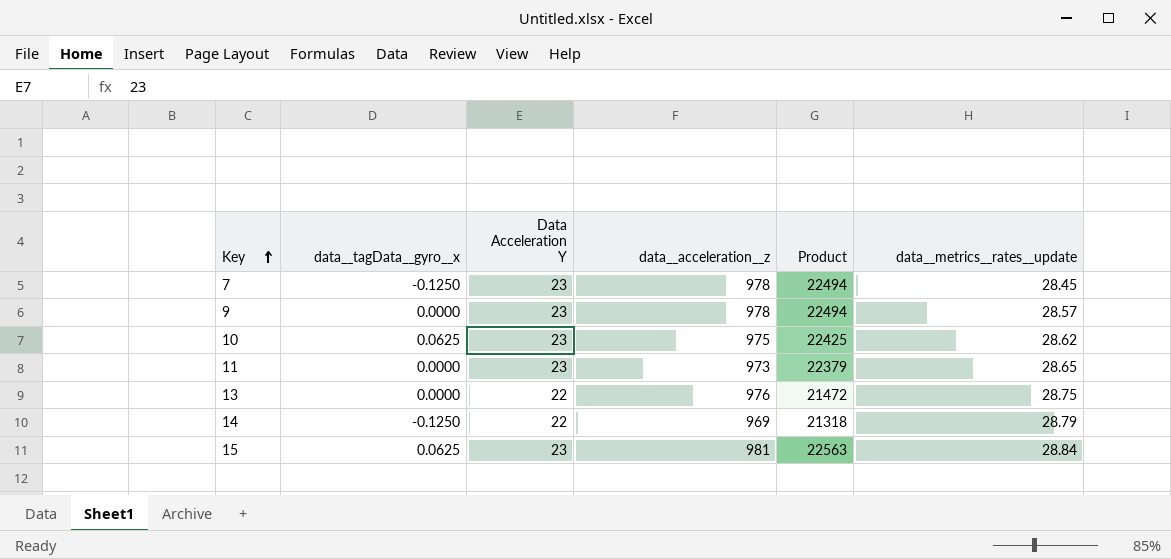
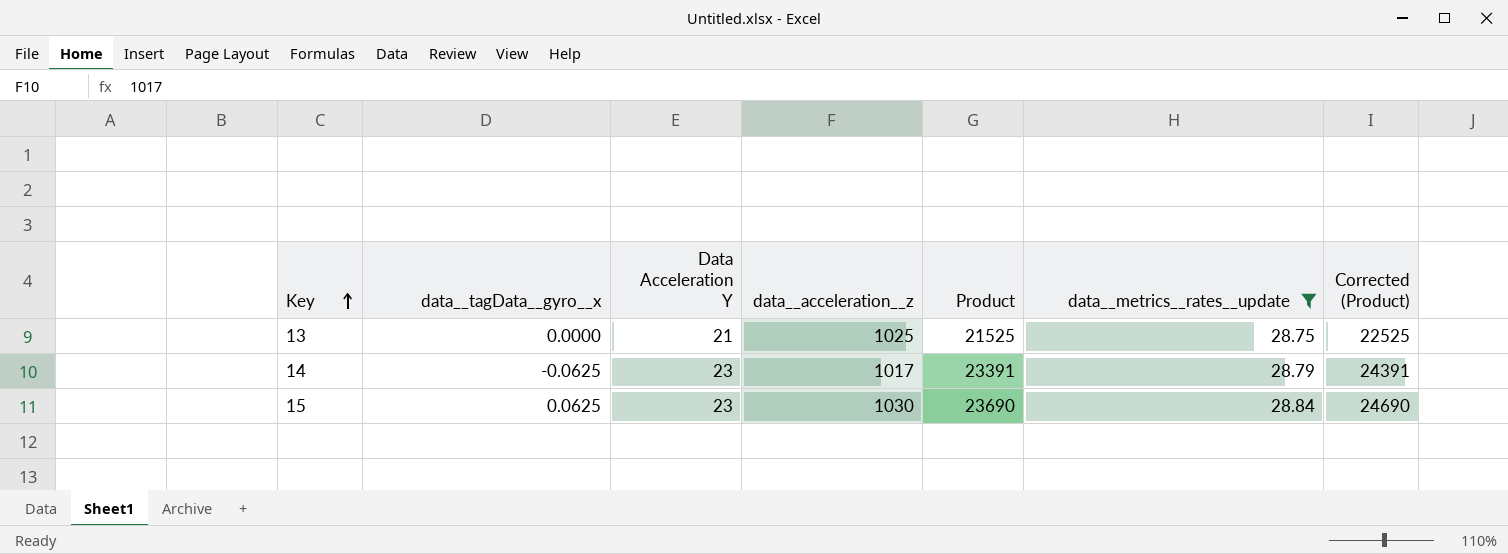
filter: none -> data__metrics__rates__update >= 28.75
column Corrected (Product) | formula: none -> [Product] + 1000
13 | Data Acceleration Y: 22 -> 21
13 | data__acceleration__z: 976 -> 1025
13 | Product: 21472 -> 21525
14 | data__tagData__gyro__x: -0.1250 -> -0.0625
14 | Data Acceleration Y: 22 -> 23
14 | data__acceleration__z: 969 -> 1017
14 | Product: 21318 -> 23391
15 | data__acceleration__z: 981 -> 1030
15 | Product: 22563 -> 23690

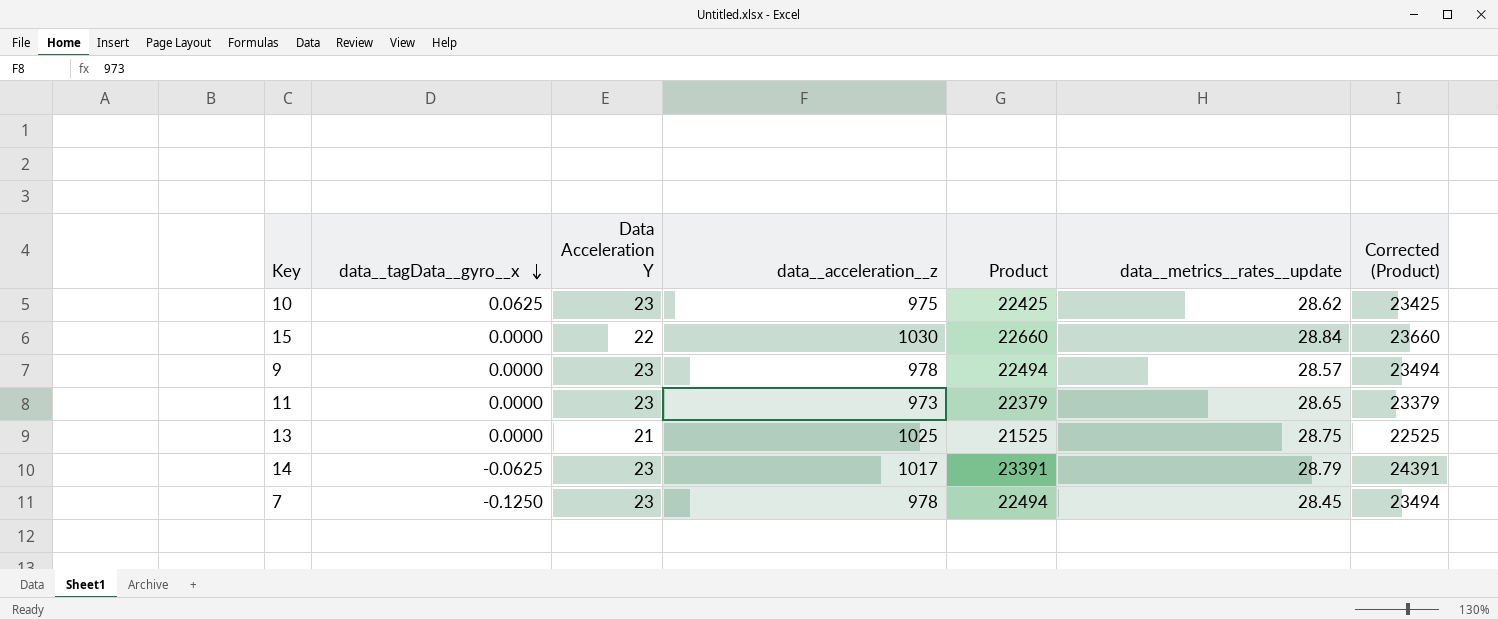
filter: data__metrics__rates__update >= 28.75 -> none
row order: Key ascending -> data__tagData__gyro__x descending
15 | data__tagData__gyro__x: 0.0625 -> 0.0000
15 | Data Acceleration Y: 23 -> 22
15 | Product: 23690 -> 22660
15 | Corrected (Product): 24690 -> 23660

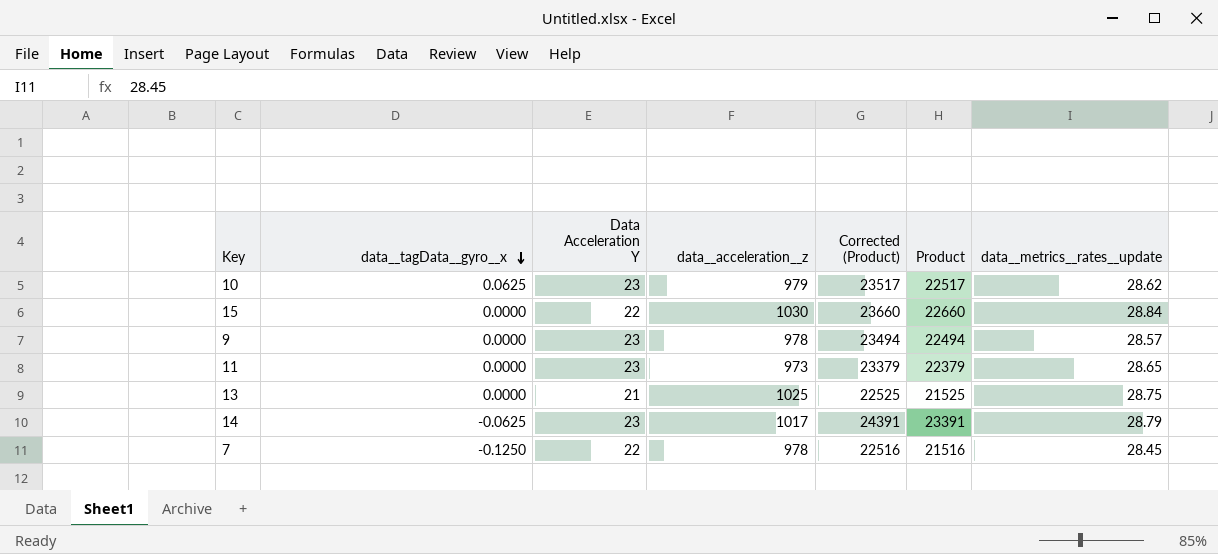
column Corrected (Product) | position: 7 -> 5
10 | data__acceleration__z: 975 -> 979
10 | Corrected (Product): 23425 -> 23517
10 | Product: 22425 -> 22517
7 | Data Acceleration Y: 23 -> 22
7 | Corrected (Product): 23494 -> 22516
7 | Product: 22494 -> 21516

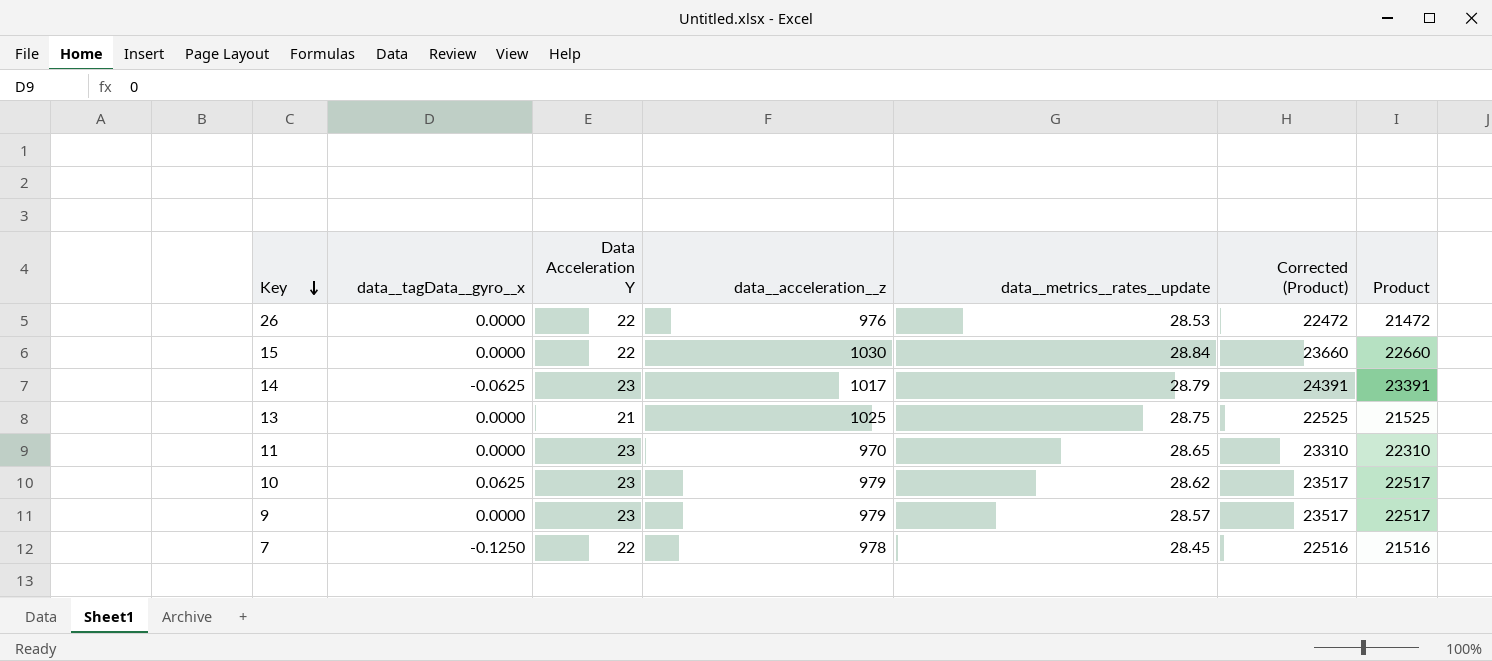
row order: data__tagData__gyro__x descending -> Key descending
column data__metrics__rates__update | position: 7 -> 5
row 26: none -> 0.0000 | 22 | 976 | 28.53 | 22472 | 21472
11 | data__acceleration__z: 973 -> 970
11 | Corrected (Product): 23379 -> 23310
11 | Product: 22379 -> 22310
9 | data__acceleration__z: 978 -> 979
9 | Corrected (Product): 23494 -> 23517
9 | Product: 22494 -> 22517

